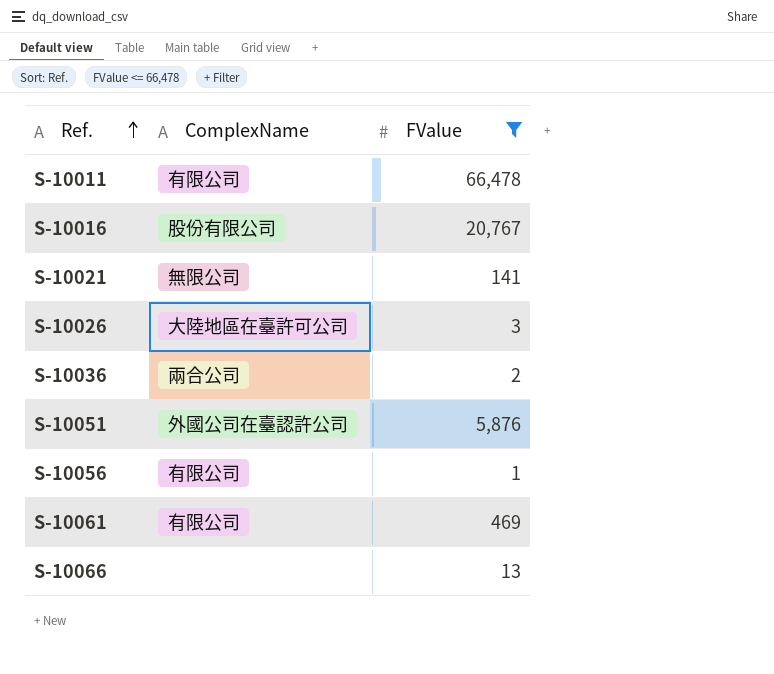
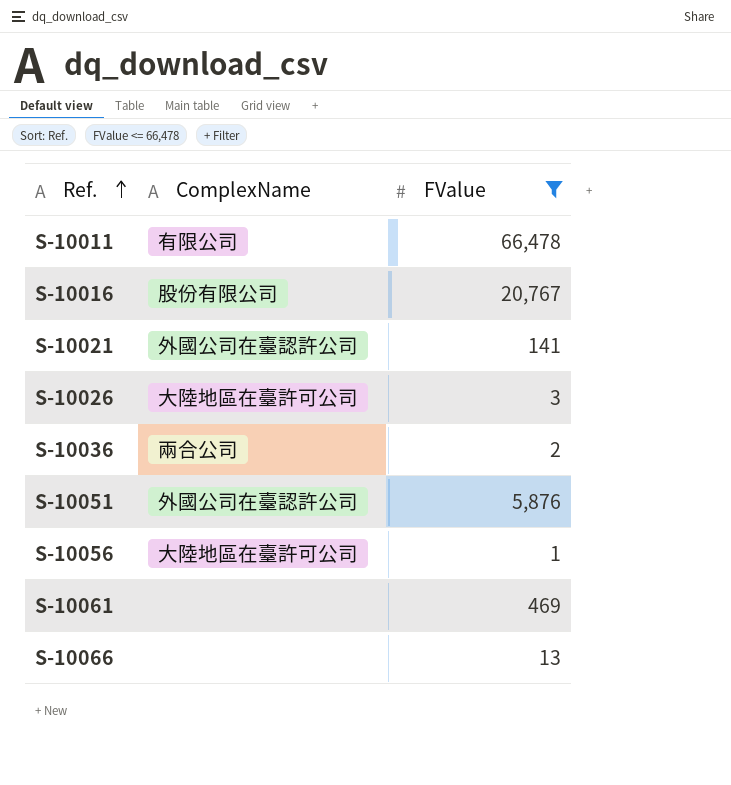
S-10021 | ComplexName: 無限公司 -> 外國公司在臺認許公司
S-10056 | ComplexName: 有限公司 -> 大陸地區在臺許可公司
S-10061 | ComplexName: 有限公司 -> none

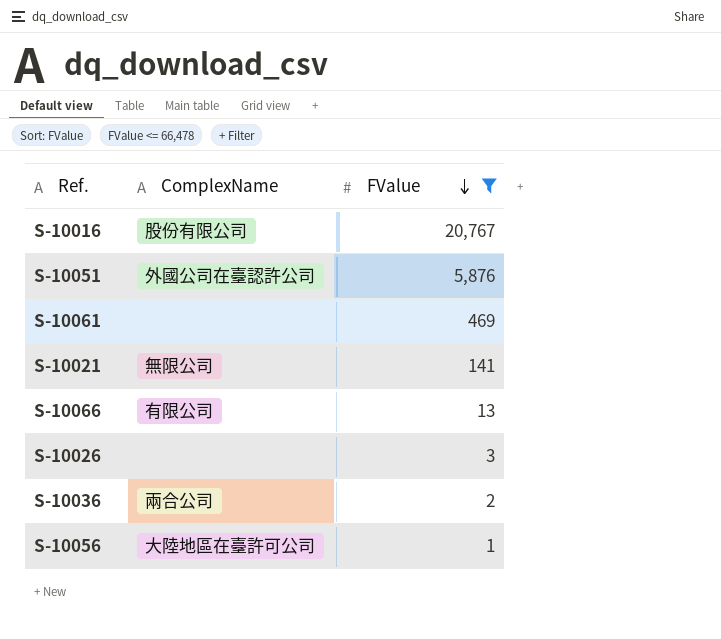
row order: Ref. ascending -> FValue descending
row S-10011: 有限公司 | 66,478 -> none
S-10021 | ComplexName: 外國公司在臺認許公司 -> 無限公司
S-10066 | ComplexName: none -> 有限公司
S-10026 | ComplexName: 大陸地區在臺許可公司 -> none

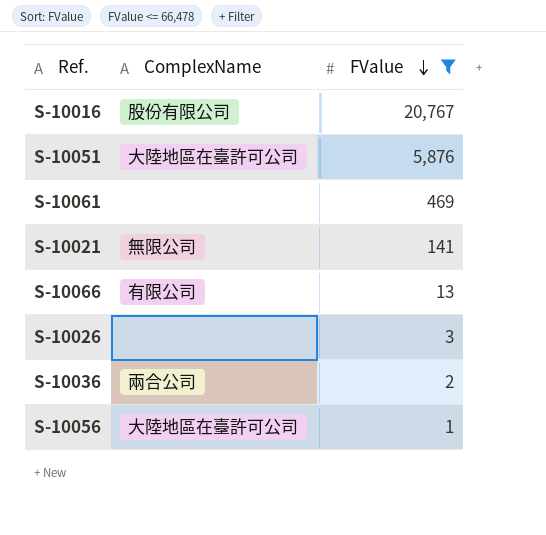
S-10051 | ComplexName: 外國公司在臺認許公司 -> 大陸地區在臺許可公司

